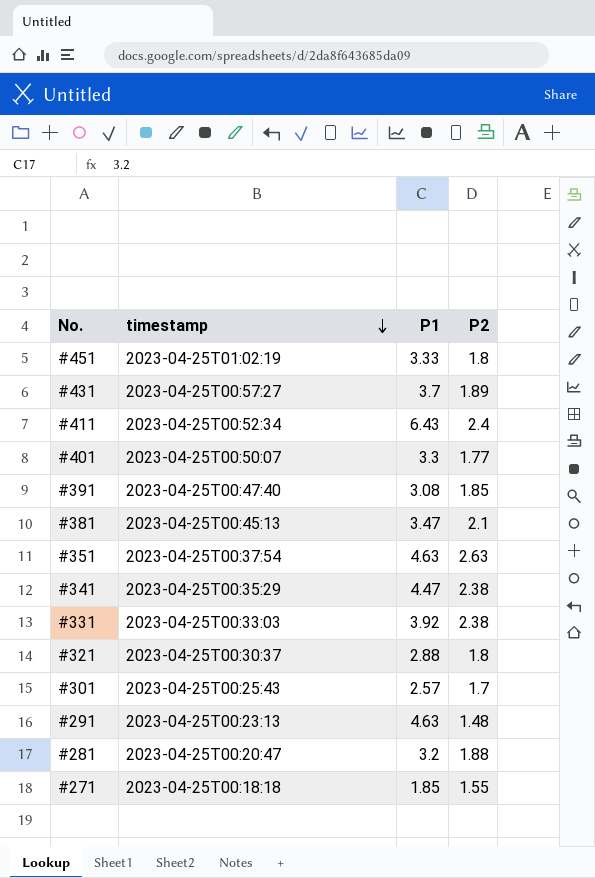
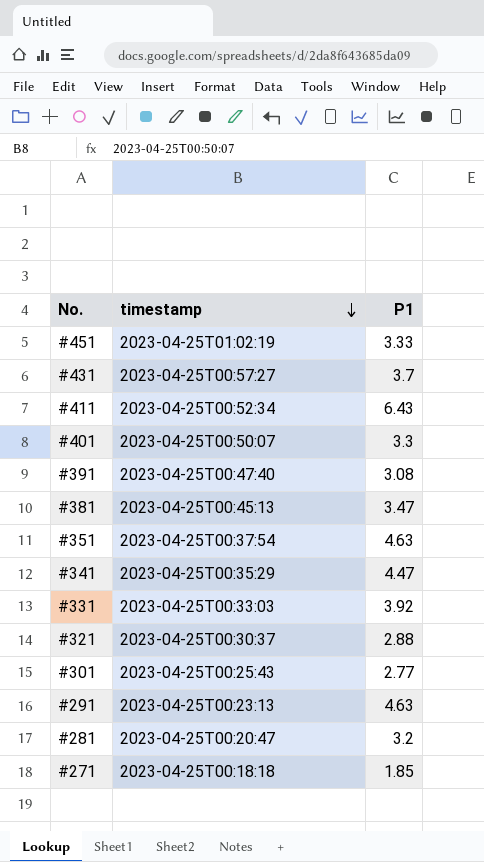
column P2 | position: 4 -> none
#301 | P1: 2.57 -> 2.77

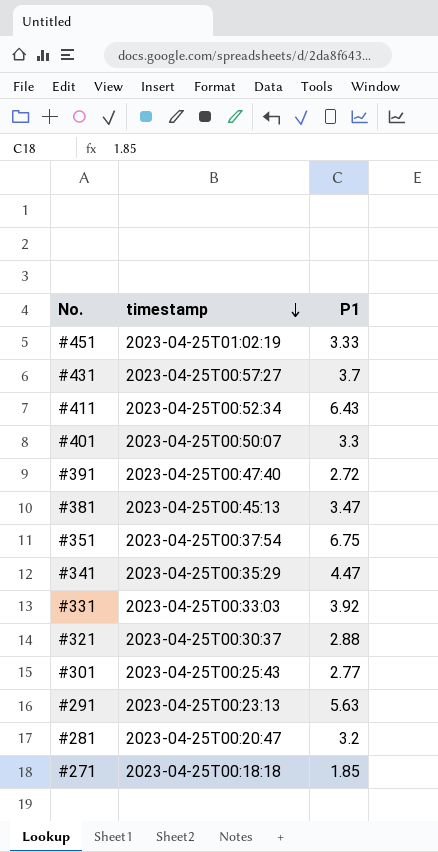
#391 | P1: 3.08 -> 2.72
#351 | P1: 4.63 -> 6.75
#291 | P1: 4.63 -> 5.63

